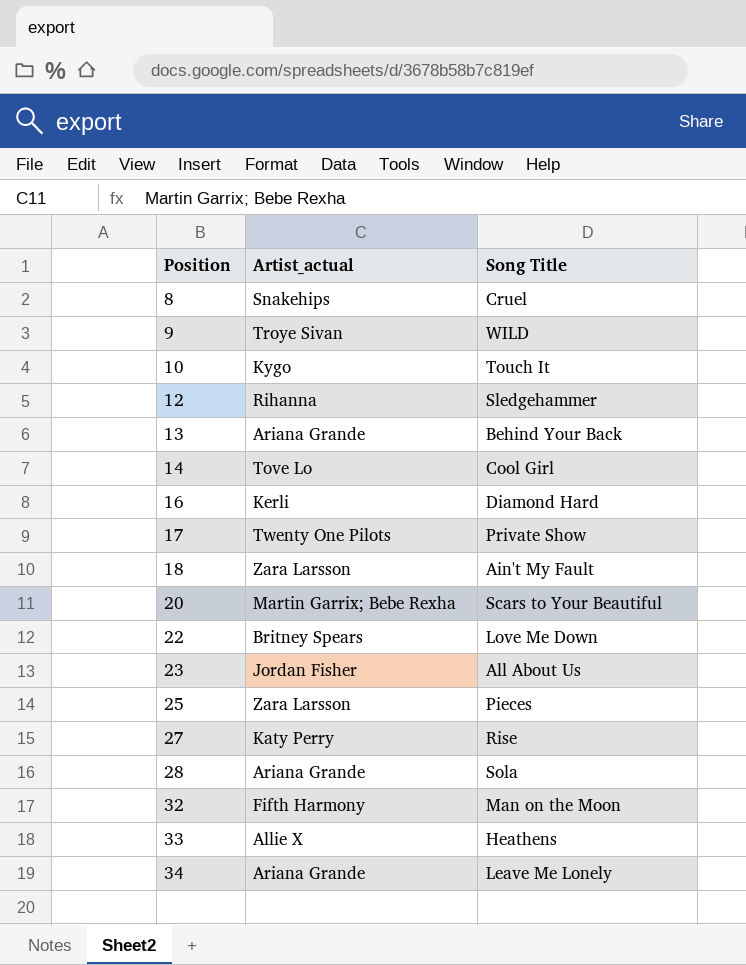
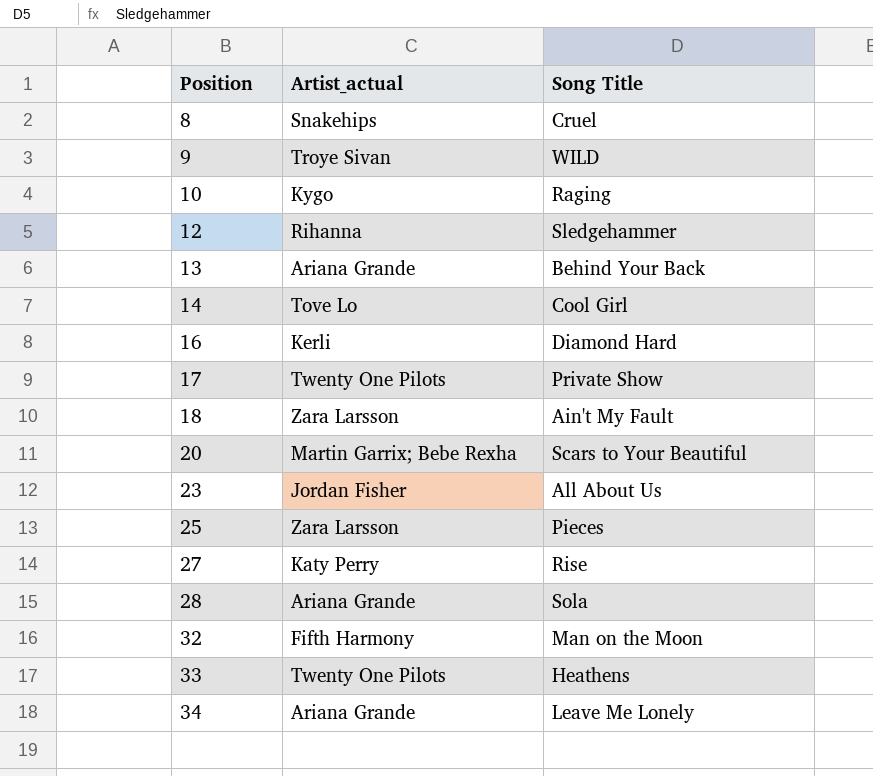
row 22: Britney Spears | Love Me Down -> none
10 | Song Title: Touch It -> Raging
33 | Artist_actual: Allie X -> Twenty One Pilots

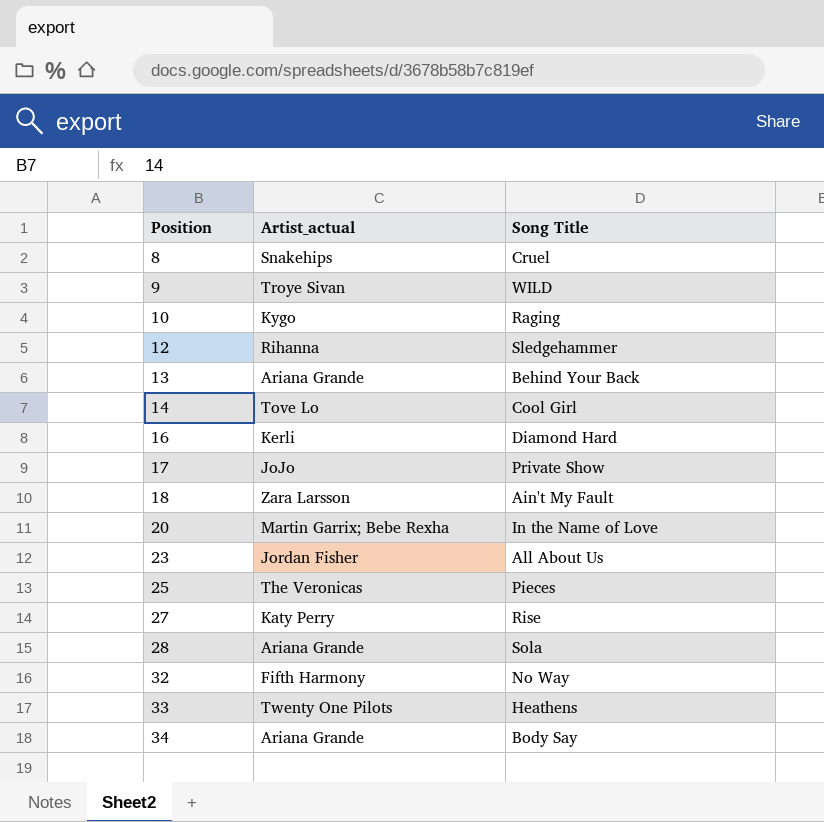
17 | Artist_actual: Twenty One Pilots -> JoJo
20 | Song Title: Scars to Your Beautiful -> In the Name of Love
25 | Artist_actual: Zara Larsson -> The Veronicas
32 | Song Title: Man on the Moon -> No Way
34 | Song Title: Leave Me Lonely -> Body Say

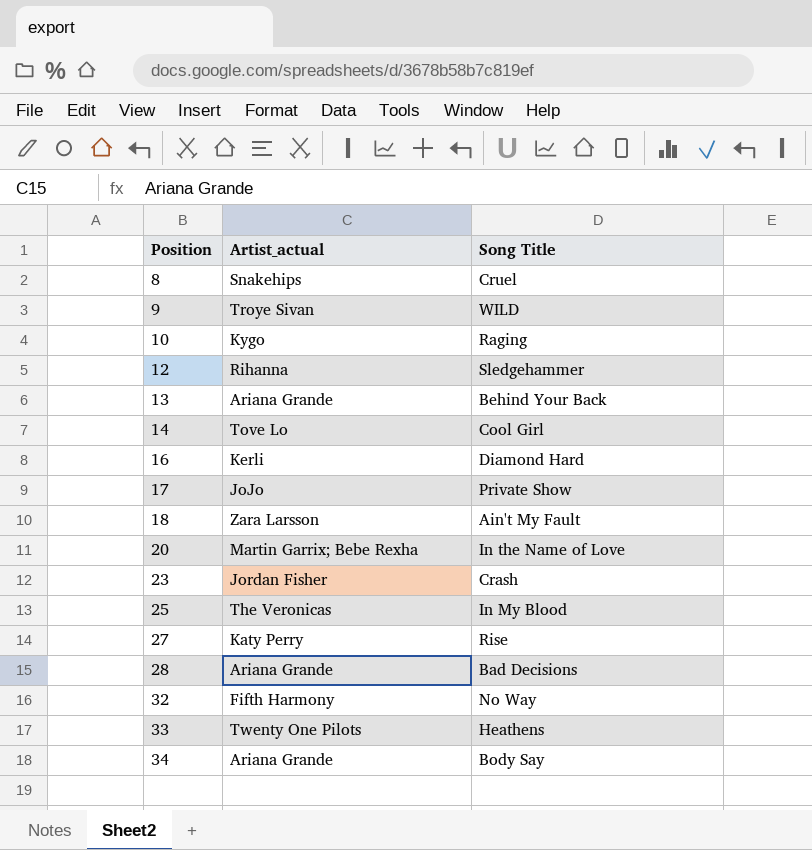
23 | Song Title: All About Us -> Crash
25 | Song Title: Pieces -> In My Blood
28 | Song Title: Sola -> Bad Decisions

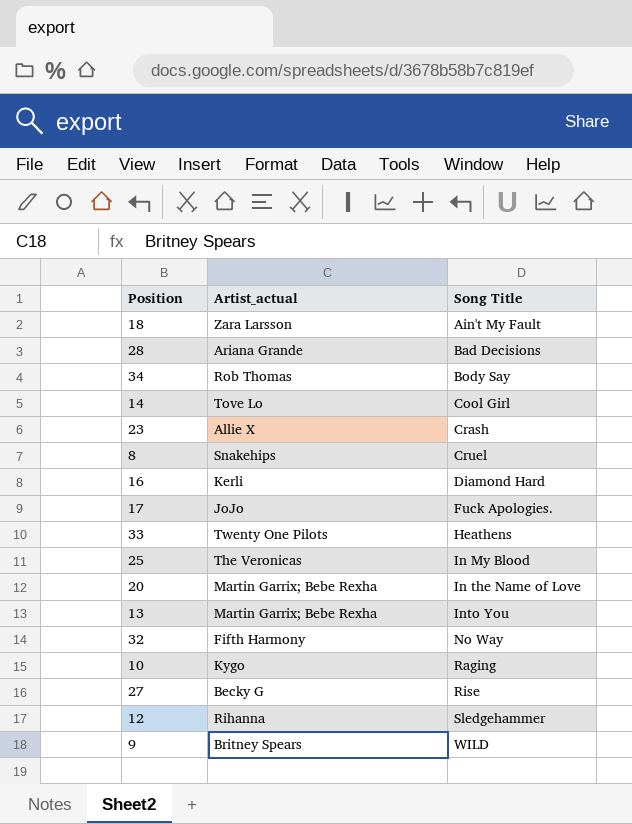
row order: Position ascending -> Song Title ascending
34 | Artist_actual: Ariana Grande -> Rob Thomas
23 | Artist_actual: Jordan Fisher -> Allie X
17 | Song Title: Private Show -> Fuck Apologies.
13 | Artist_actual: Ariana Grande -> Martin Garrix; Bebe Rexha
13 | Song Title: Behind Your Back -> Into You
27 | Artist_actual: Katy Perry -> Becky G
9 | Artist_actual: Troye Sivan -> Britney Spears

